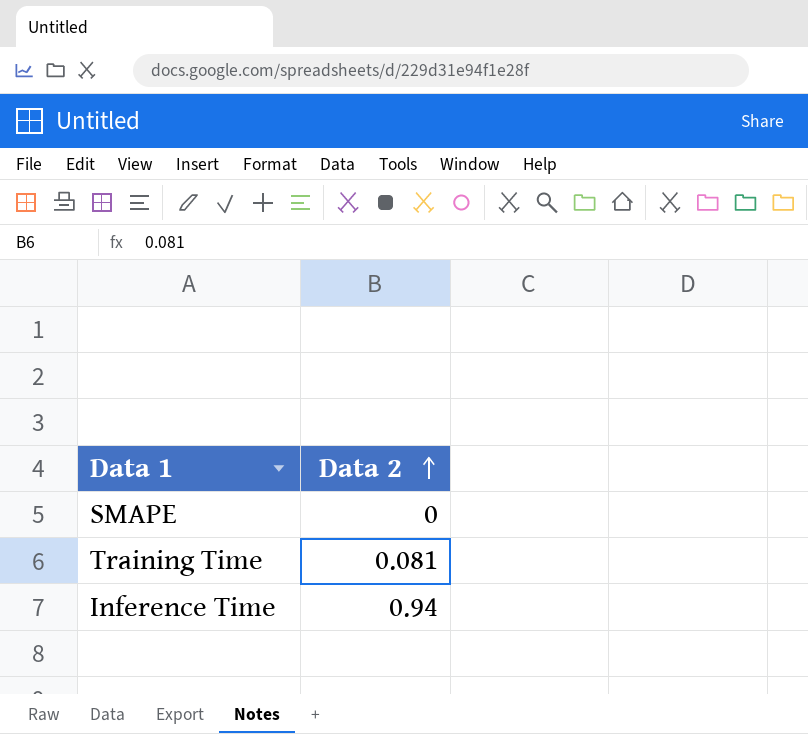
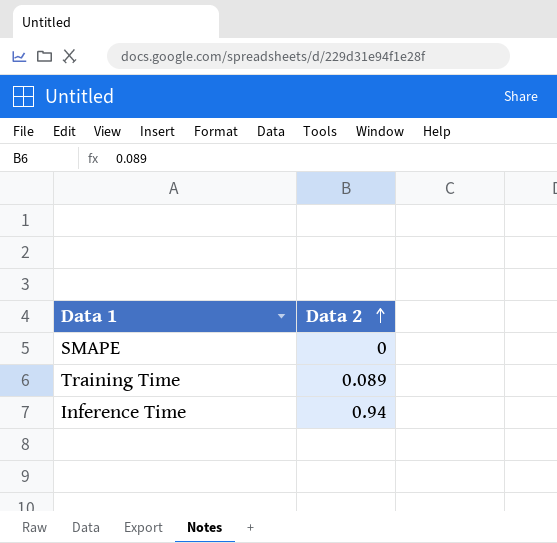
Training Time | Data 2: 0.081 -> 0.089

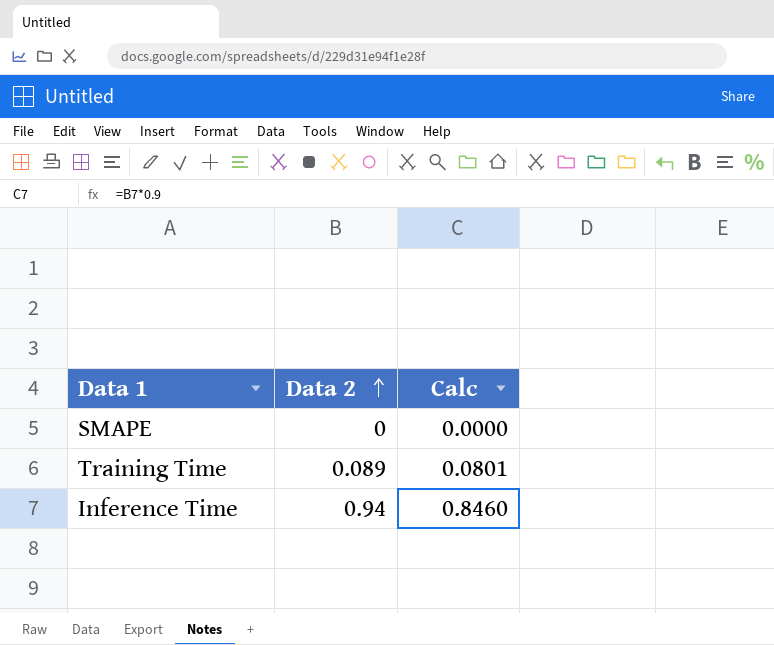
column Calc | formula: none -> [Data 2] * 0.9

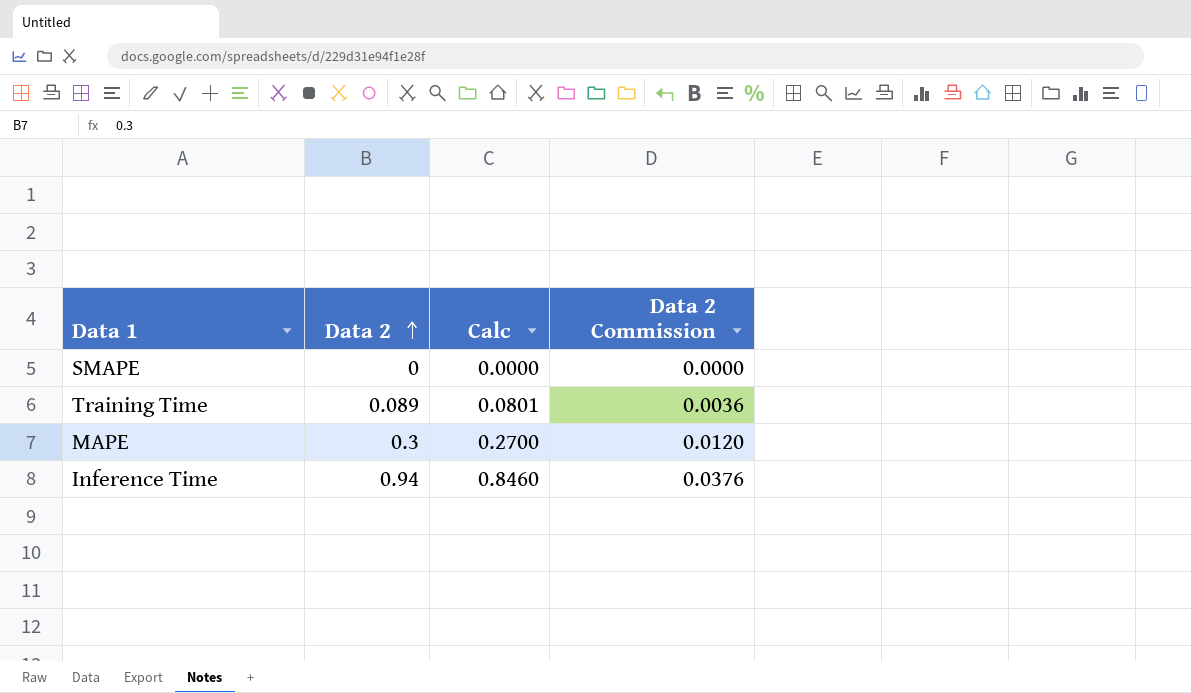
column Data 2 Commission | formula: none -> [Data 2] * 0.04
row MAPE: none -> 0.3 | 0.2700 | 0.0120

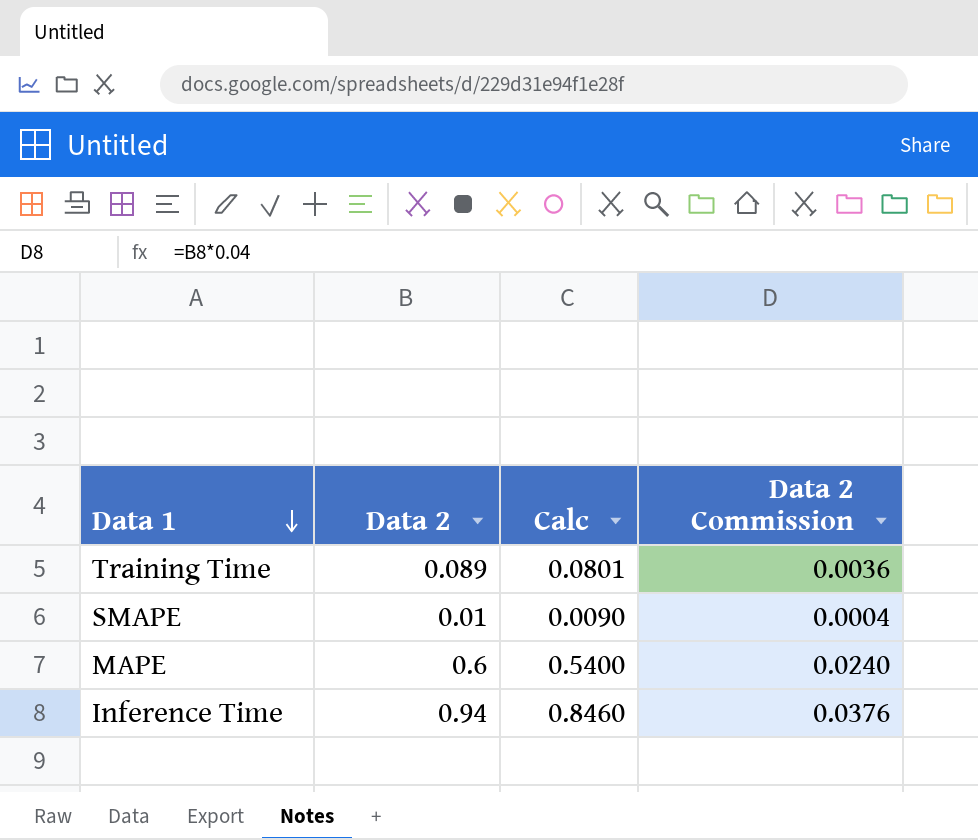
row order: Data 2 ascending -> Data 1 descending
SMAPE | Data 2: 0 -> 0.01
SMAPE | Calc: 0.0000 -> 0.0090
SMAPE | Data 2 Commission: 0.0000 -> 0.0004
MAPE | Data 2: 0.3 -> 0.6
MAPE | Calc: 0.2700 -> 0.5400
MAPE | Data 2 Commission: 0.0120 -> 0.0240

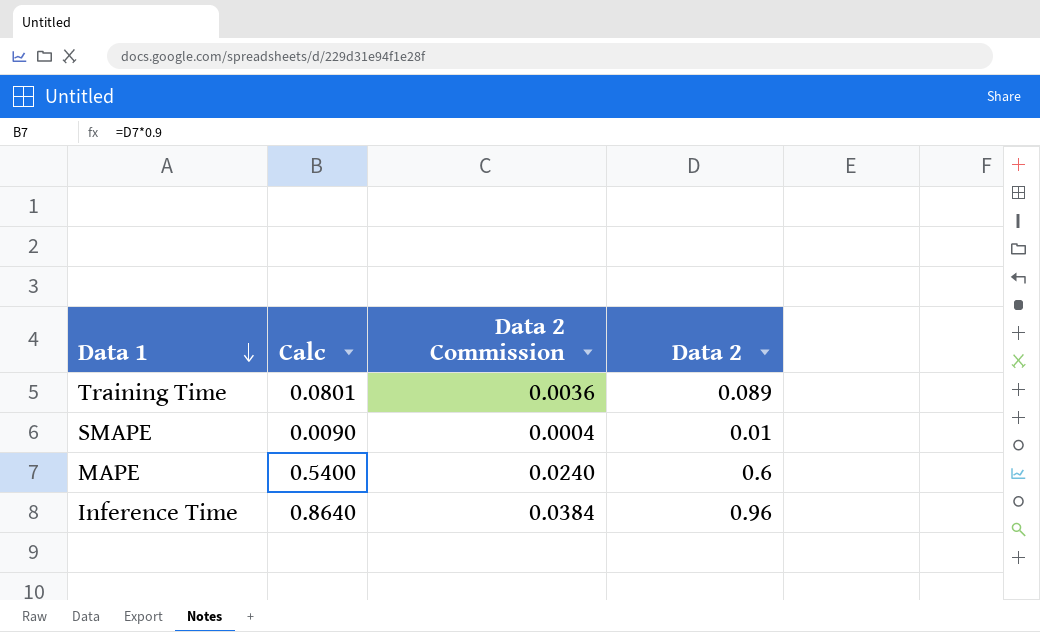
column Data 2 | position: 2 -> 4
Inference Time | Calc: 0.8460 -> 0.8640
Inference Time | Data 2 Commission: 0.0376 -> 0.0384
Inference Time | Data 2: 0.94 -> 0.96

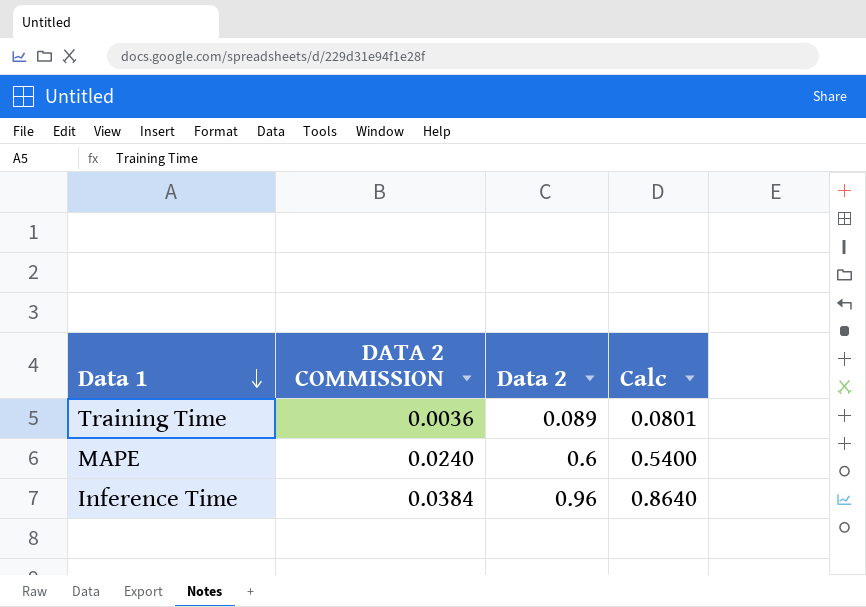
column name: Data 2 Commission -> DATA 2 COMMISSION
column Calc | position: 2 -> 4
row SMAPE: 0.0090 | 0.0004 | 0.01 -> none

